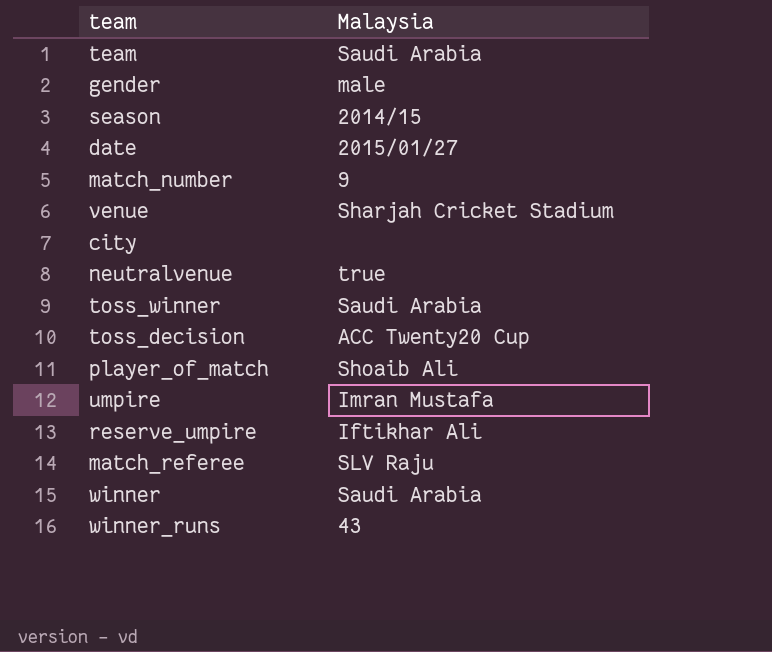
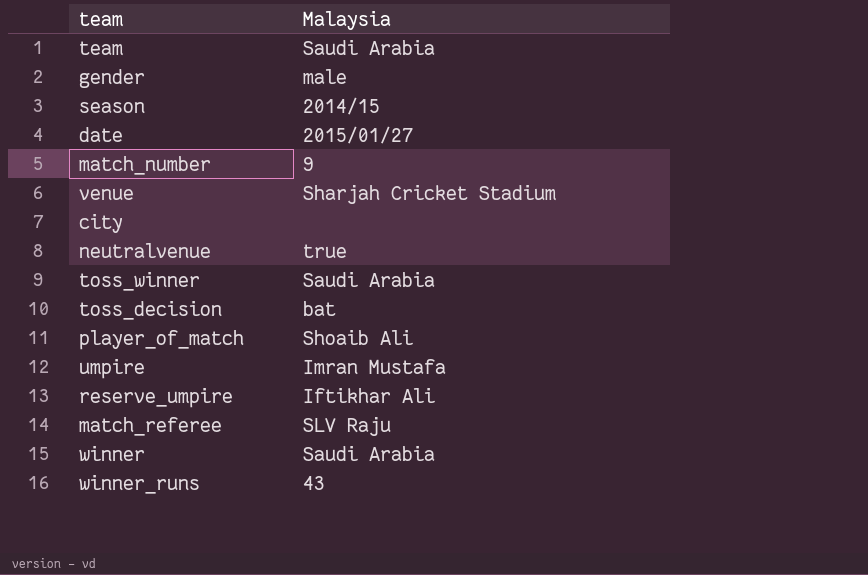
toss_decision | Malaysia: ACC Twenty20 Cup -> bat

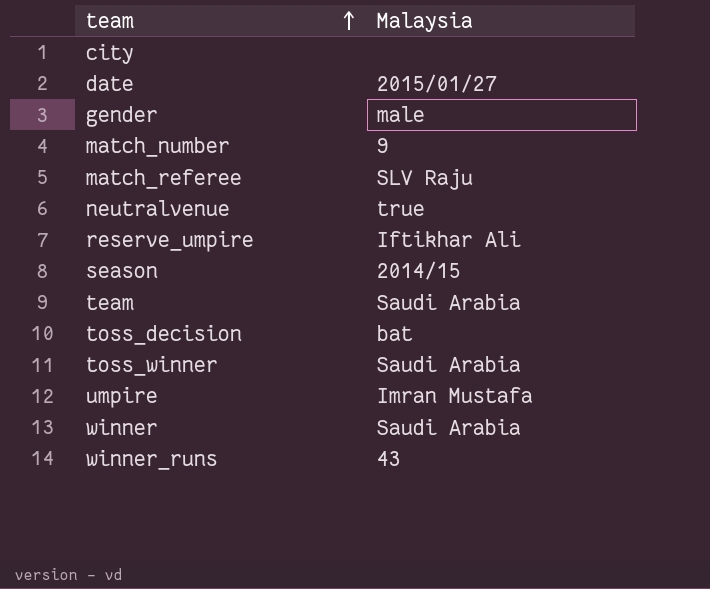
row order: none -> team ascending
row venue: Sharjah Cricket Stadium -> none
row player_of_match: Shoaib Ali -> none

